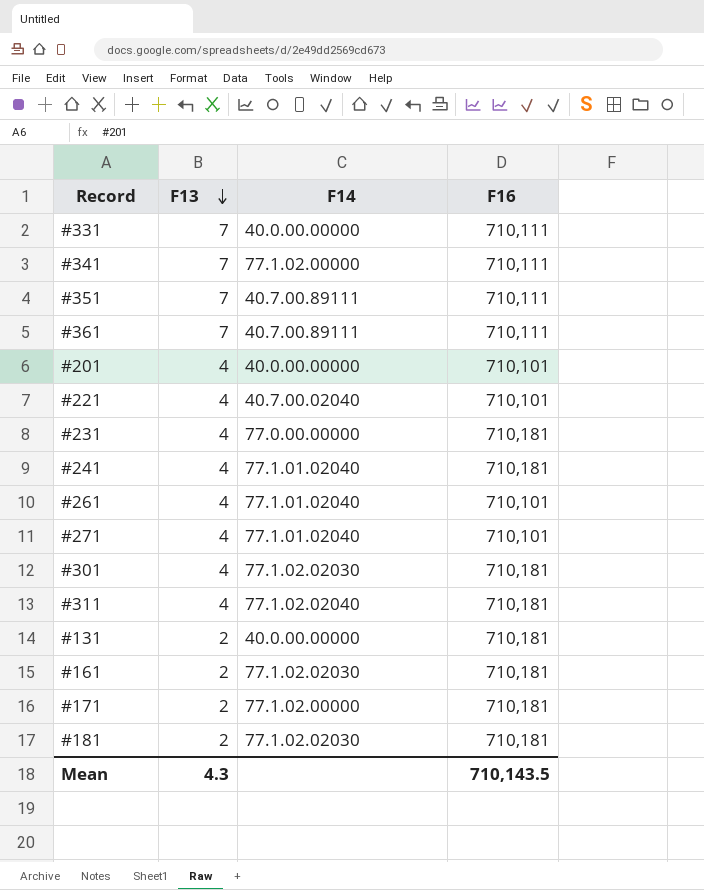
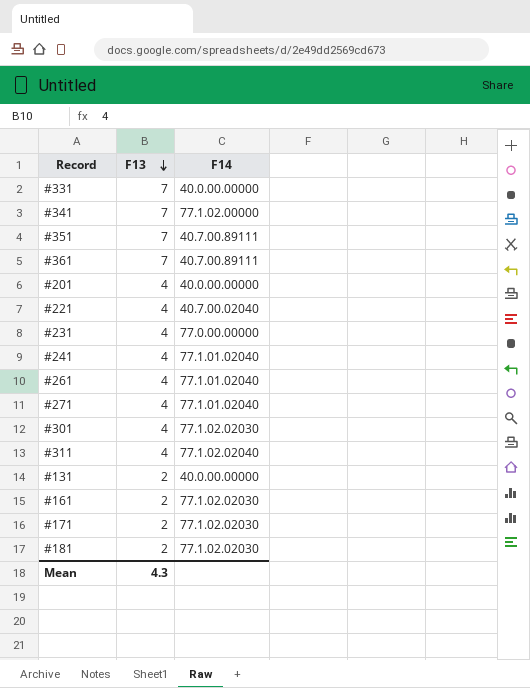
column F16 | position: 4 -> none
#171 | F14: 77.1.02.00000 -> 77.1.02.02030

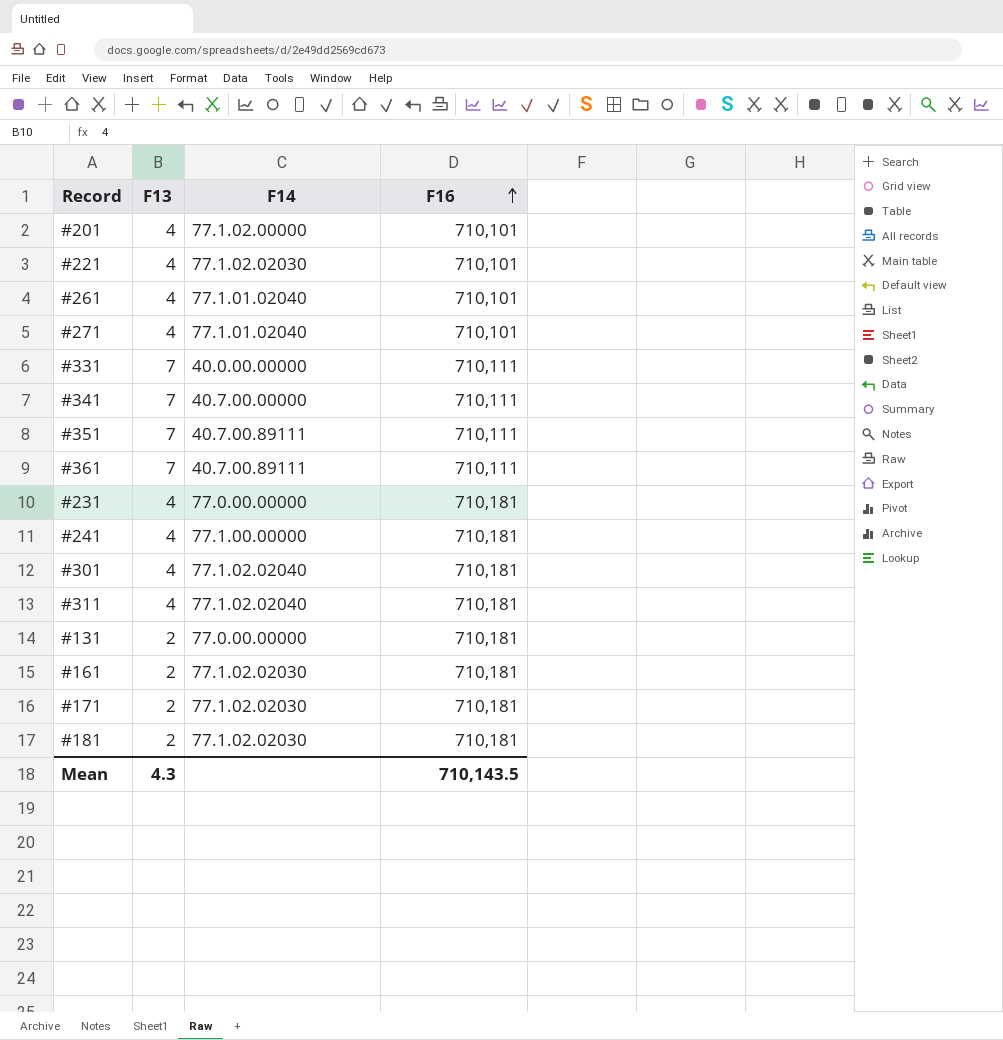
row order: F13 descending -> F16 ascending
column F16 | position: none -> 4
#201 | F14: 40.0.00.00000 -> 77.1.02.00000
#221 | F14: 40.7.00.02040 -> 77.1.02.02030
#341 | F14: 77.1.02.00000 -> 40.7.00.00000
#241 | F14: 77.1.01.02040 -> 77.1.00.00000
#301 | F14: 77.1.02.02030 -> 77.1.02.02040
#131 | F14: 40.0.00.00000 -> 77.0.00.00000

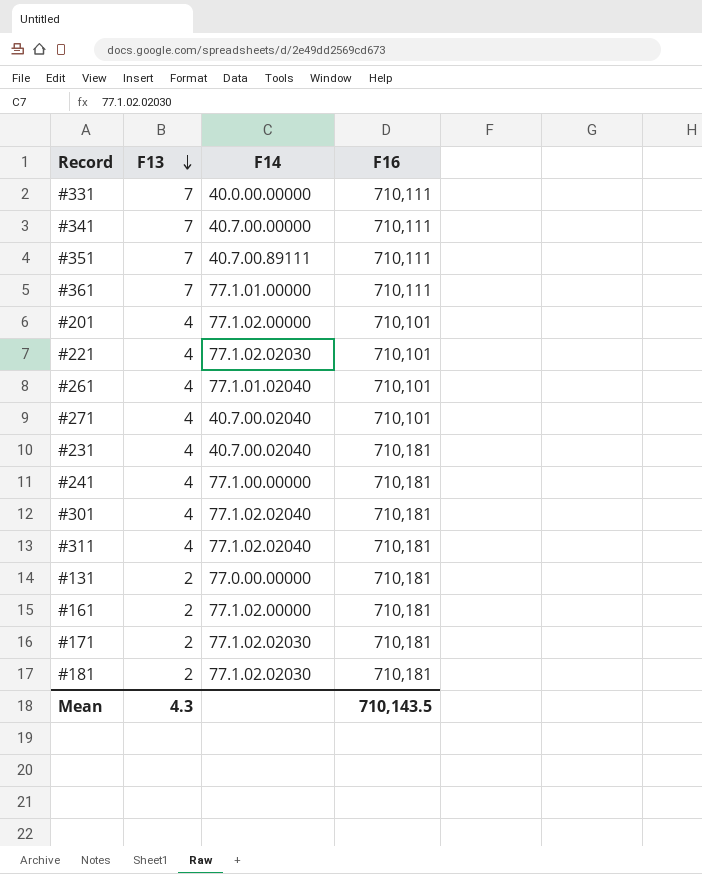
row order: F16 ascending -> F13 descending
#361 | F14: 40.7.00.89111 -> 77.1.01.00000
#271 | F14: 77.1.01.02040 -> 40.7.00.02040
#231 | F14: 77.0.00.00000 -> 40.7.00.02040
#161 | F14: 77.1.02.02030 -> 77.1.02.00000

